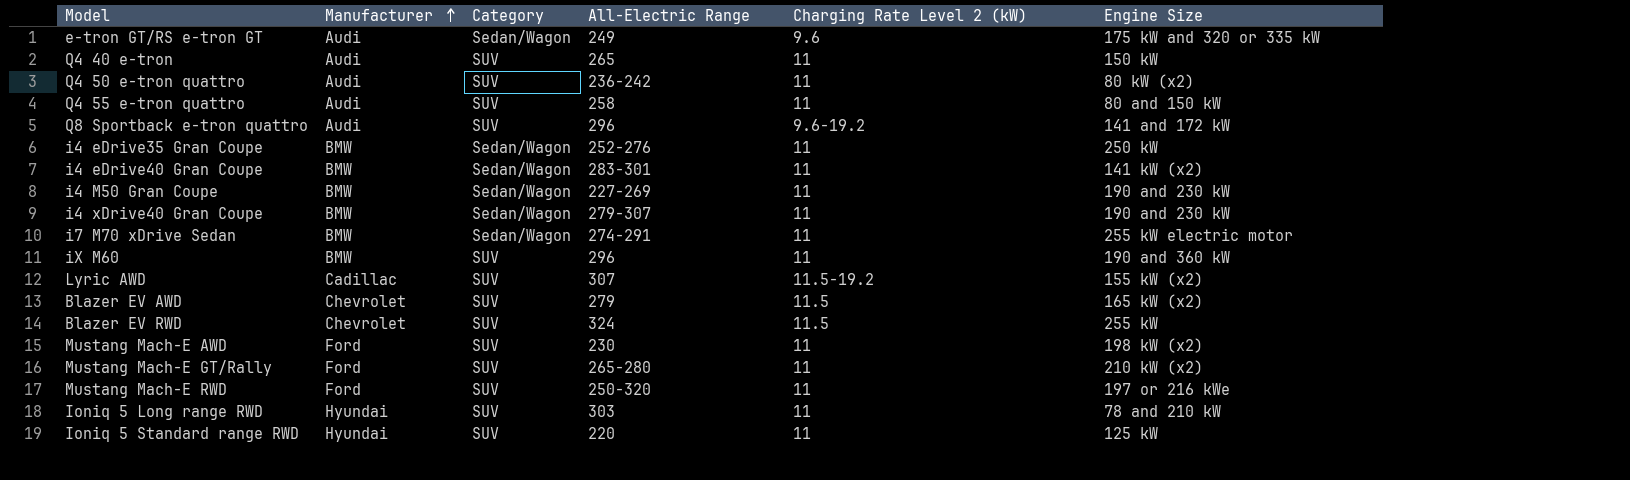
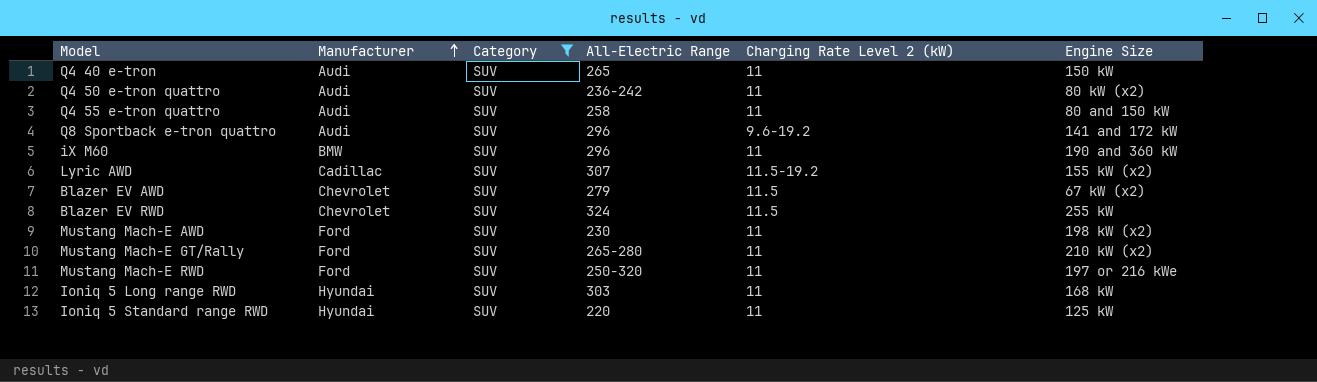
filter: none -> Category = SUV
Blazer EV AWD | Engine Size: 165 kW (x2) -> 67 kW (x2)
Ioniq 5 Long range RWD | Engine Size: 78 and 210 kW -> 168 kW

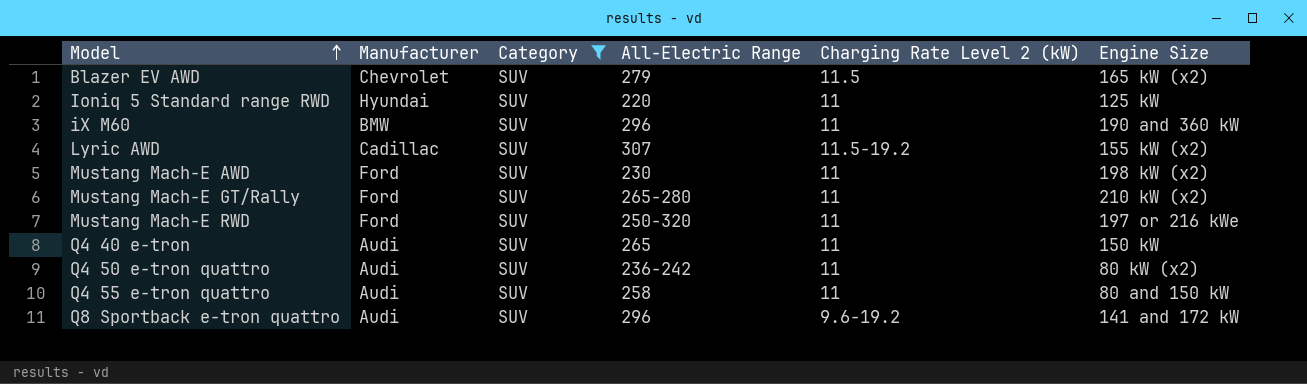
row order: Manufacturer ascending -> Model ascending
row Blazer EV RWD: Chevrolet | SUV | 324 | 11.5 | 255 kW -> none
row Ioniq 5 Long range RWD: Hyundai | SUV | 303 | 11 | 168 kW -> none
Blazer EV AWD | Engine Size: 67 kW (x2) -> 165 kW (x2)

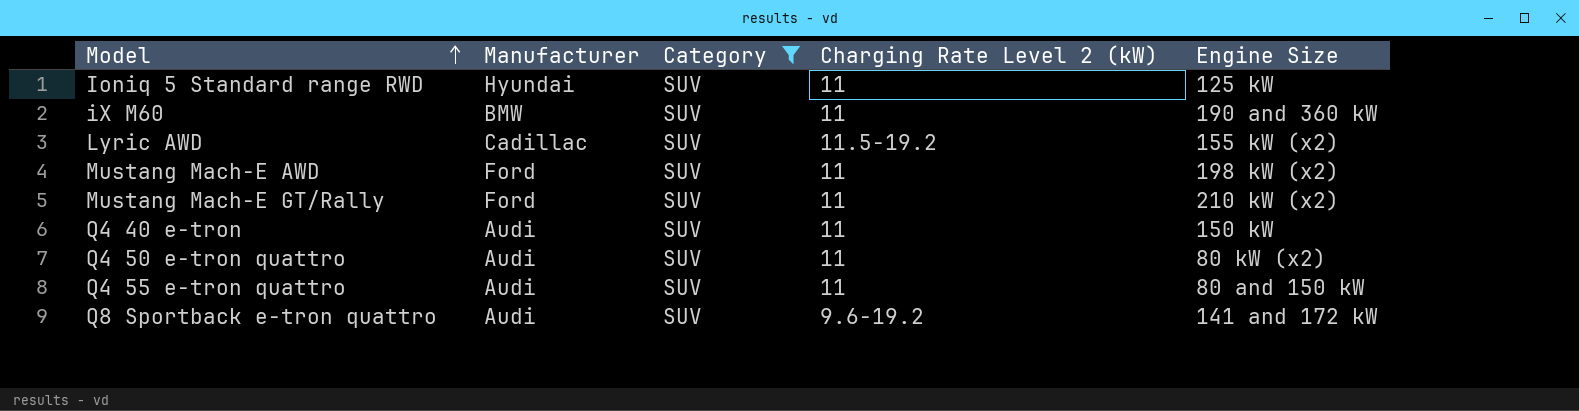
column All-Electric Range | position: 4 -> none
row Blazer EV AWD: Chevrolet | SUV | 279 | 11.5 | 165 kW (x2) -> none
row Mustang Mach-E RWD: Ford | SUV | 250-320 | 11 | 197 or 216 kWe -> none

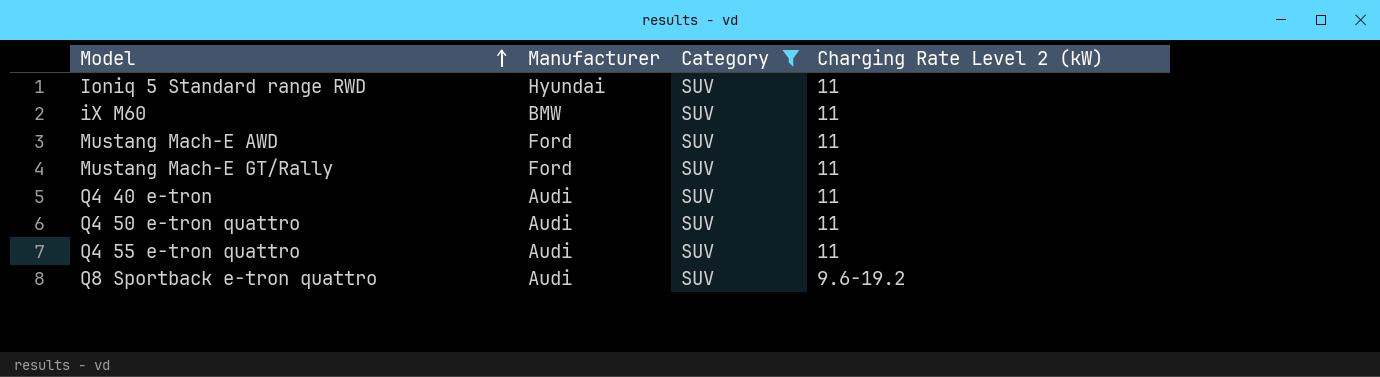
column Engine Size | position: 5 -> none
row Lyric AWD: Cadillac | SUV | 11.5-19.2 | 155 kW (x2) -> none

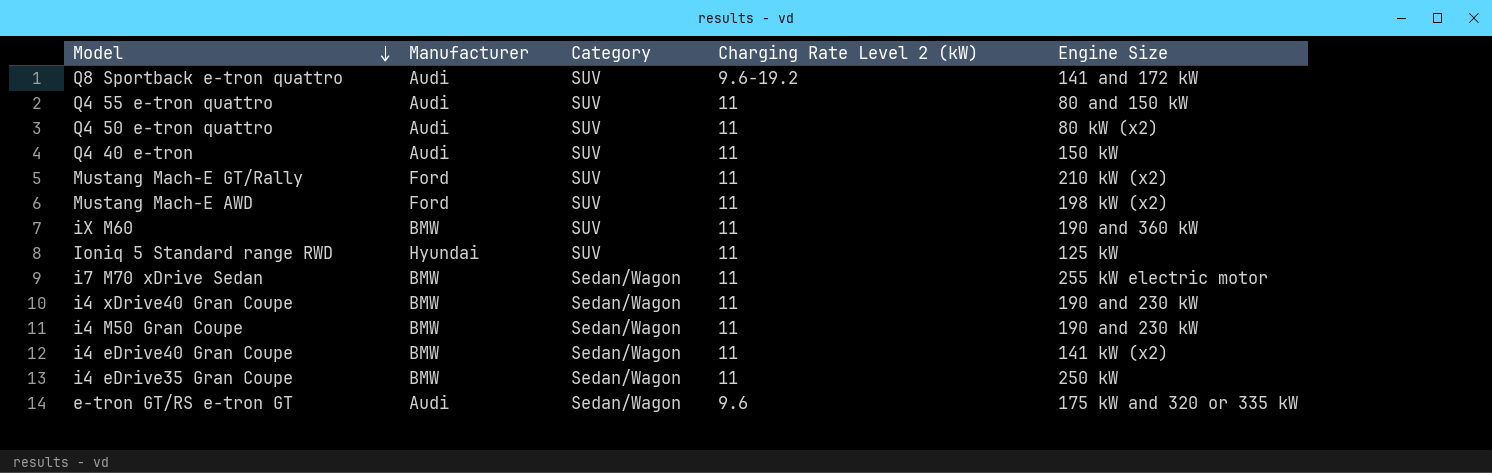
filter: Category = SUV -> none
row order: Model ascending -> Model descending
column Engine Size | position: none -> 5

